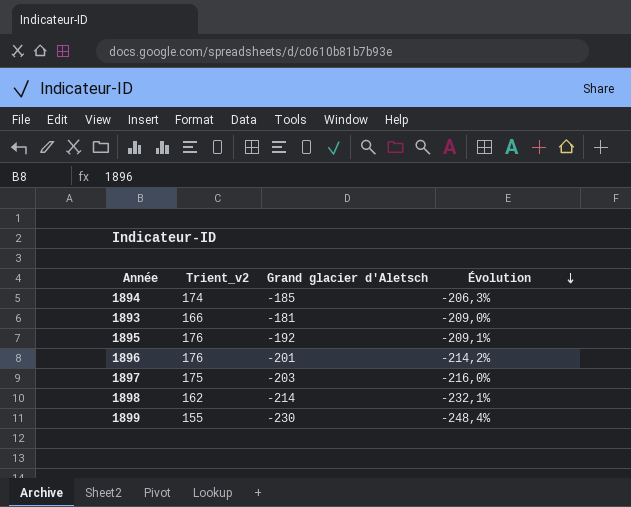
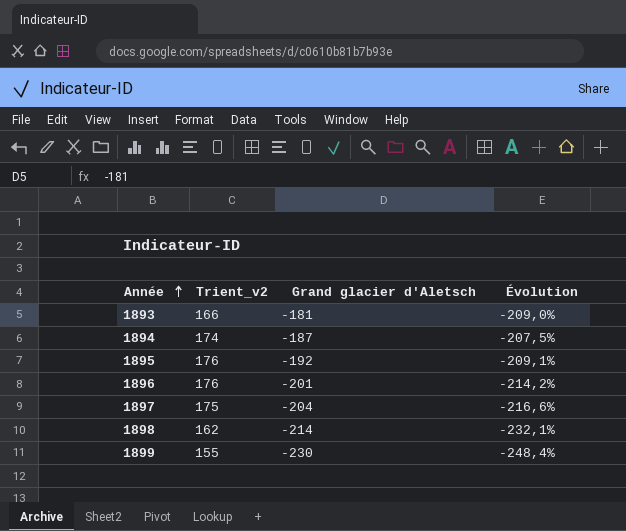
row order: Évolution descending -> Année ascending
1894 | Grand glacier d'Aletsch: -185 -> -187
1894 | Évolution: -206,3% -> -207,5%
1897 | Grand glacier d'Aletsch: -203 -> -204
1897 | Évolution: -216,0% -> -216,6%

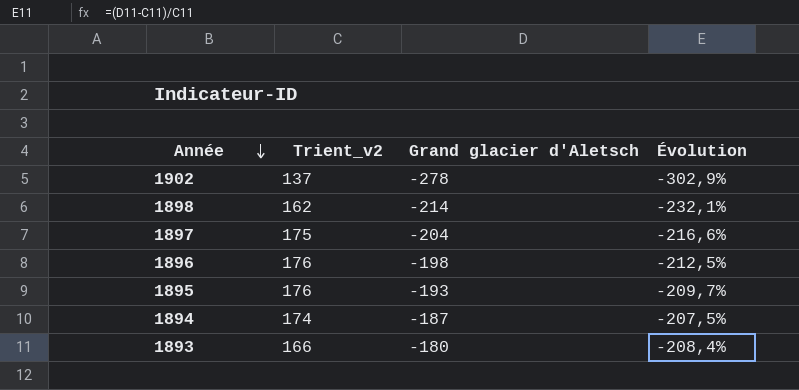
row order: Année ascending -> Année descending
row 1899: 155 | -230 | -248,4% -> none
row 1902: none -> 137 | -278 | -302,9%
1896 | Grand glacier d'Aletsch: -201 -> -198
1896 | Évolution: -214,2% -> -212,5%
1895 | Grand glacier d'Aletsch: -192 -> -193
1895 | Évolution: -209,1% -> -209,7%
1893 | Grand glacier d'Aletsch: -181 -> -180
1893 | Évolution: -209,0% -> -208,4%

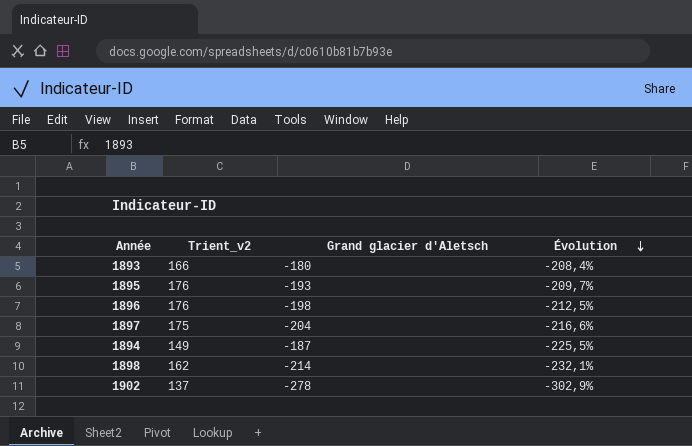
row order: Année descending -> Évolution descending
1894 | Trient_v2: 174 -> 149
1894 | Évolution: -207,5% -> -225,5%

